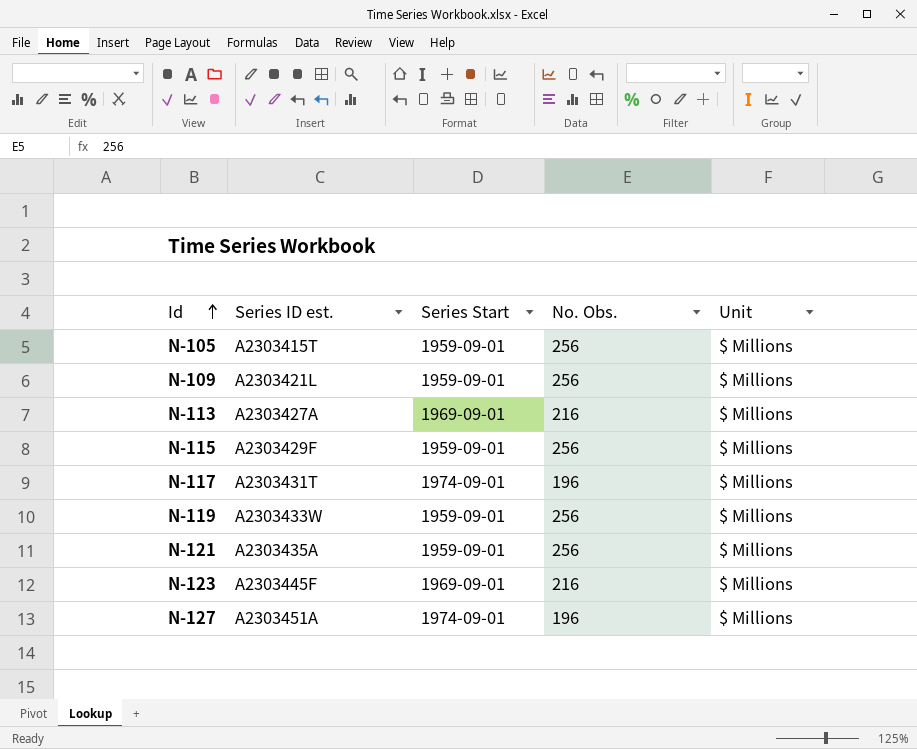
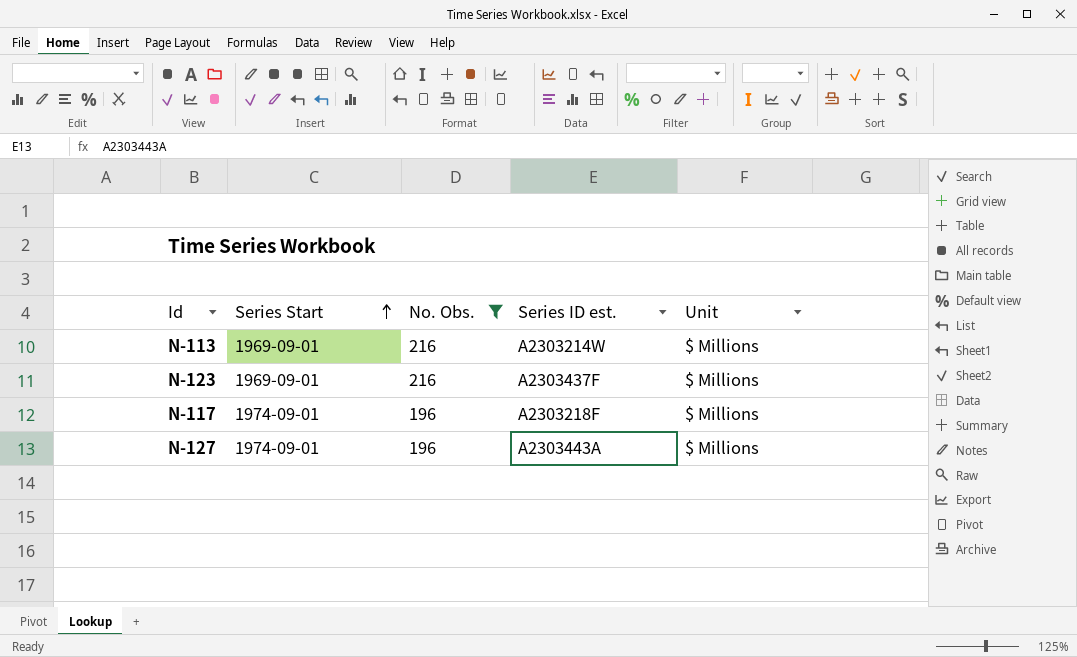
filter: none -> No. Obs. != 256
row order: Id ascending -> Series Start ascending
column Series ID est. | position: 2 -> 4
N-113 | Series ID est.: A2303427A -> A2303214W
N-123 | Series ID est.: A2303445F -> A2303437F
N-117 | Series ID est.: A2303431T -> A2303218F
N-127 | Series ID est.: A2303451A -> A2303443A

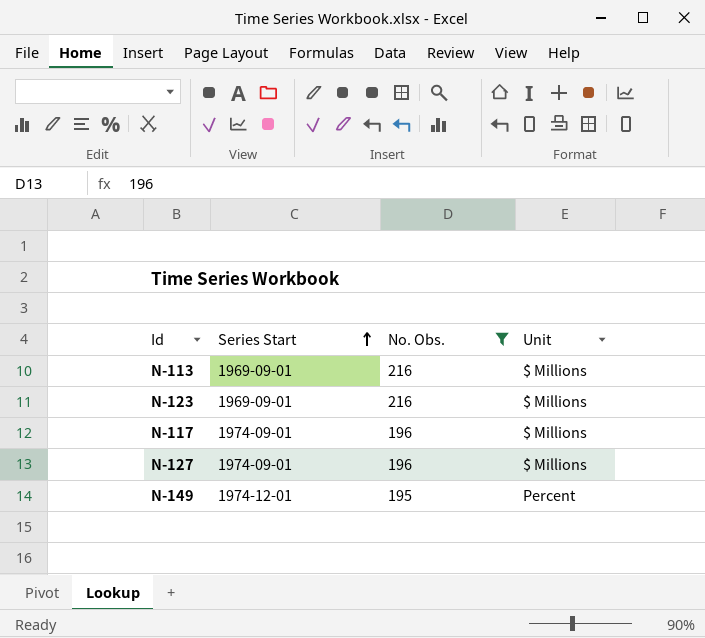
column Series ID est. | position: 4 -> none
row N-149: none -> 1974-12-01 | 195 | Percent

